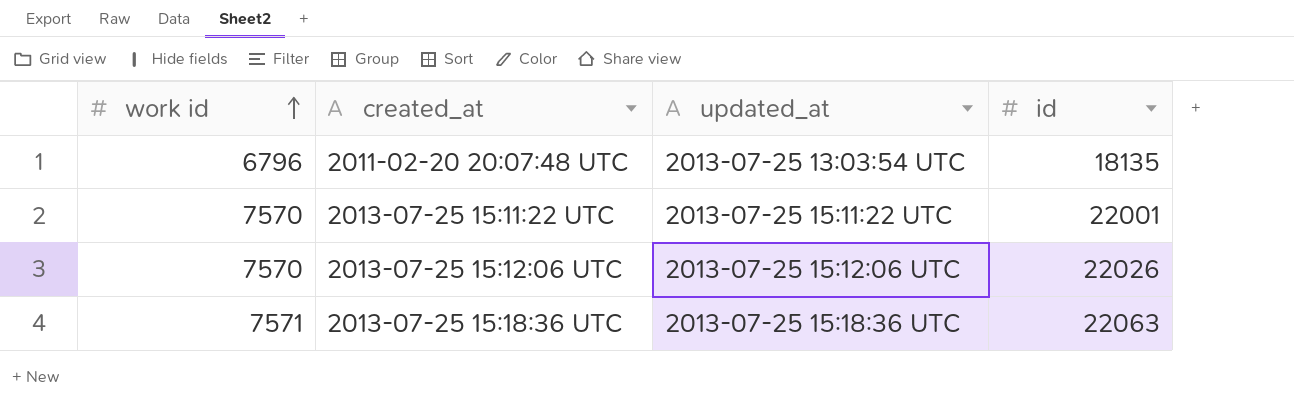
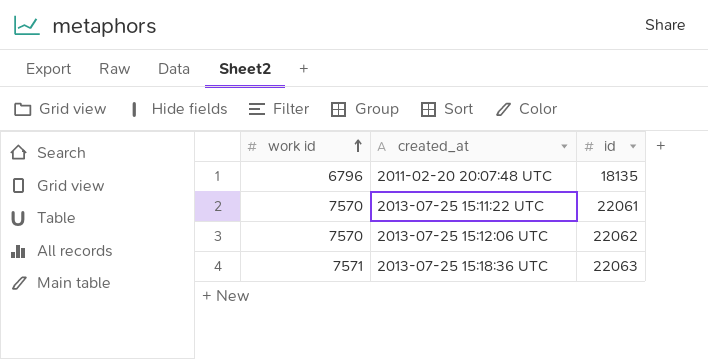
column updated_at | position: 3 -> none
2013-07-25 15:11:22 UTC | id: 22001 -> 22061
2013-07-25 15:12:06 UTC | id: 22026 -> 22062

